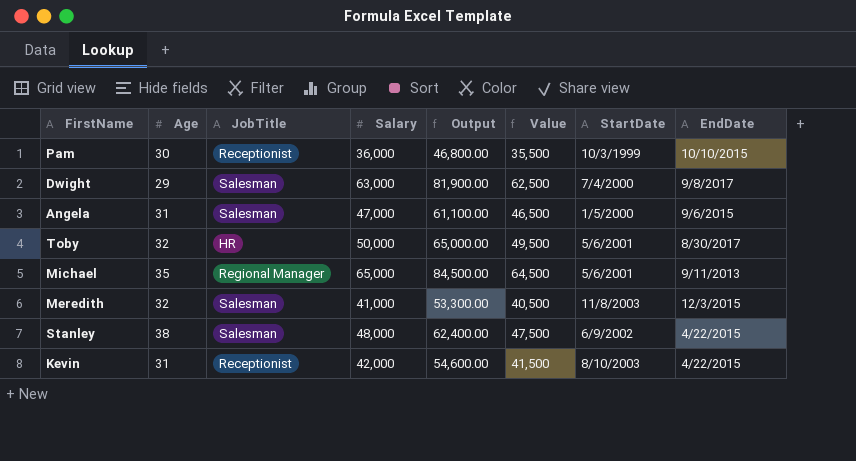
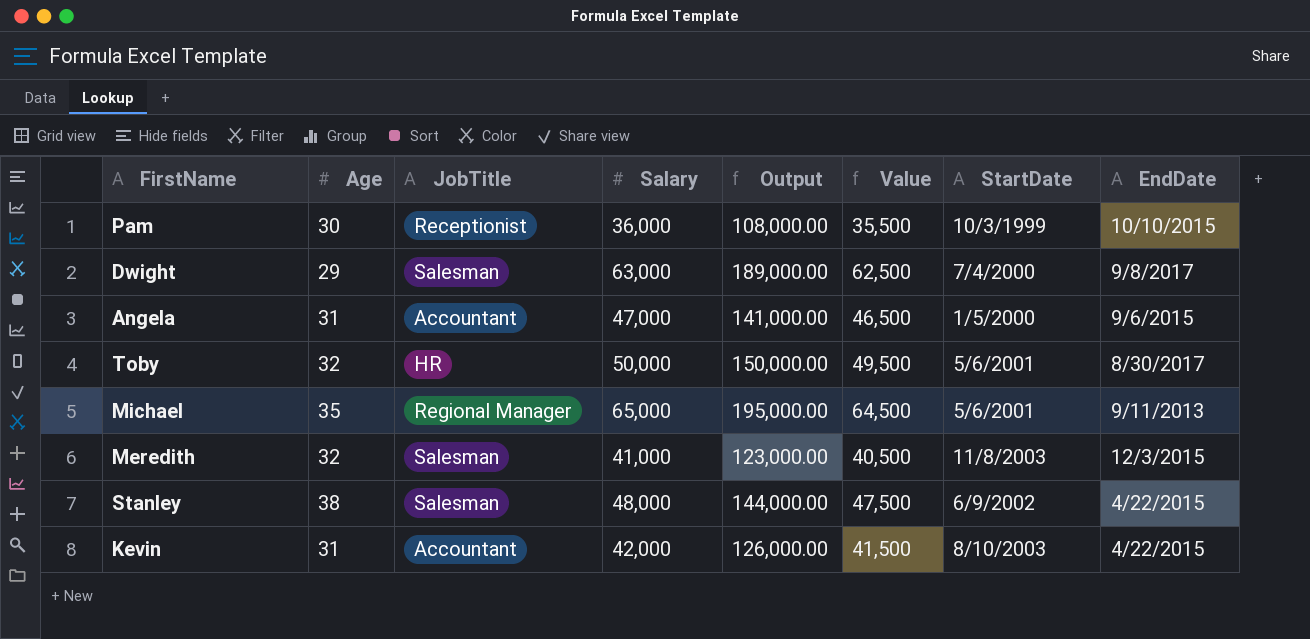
column Output | formula: [Salary] * 1.3 -> [Salary] * 3
Angela | JobTitle: Salesman -> Accountant
Kevin | JobTitle: Receptionist -> Accountant

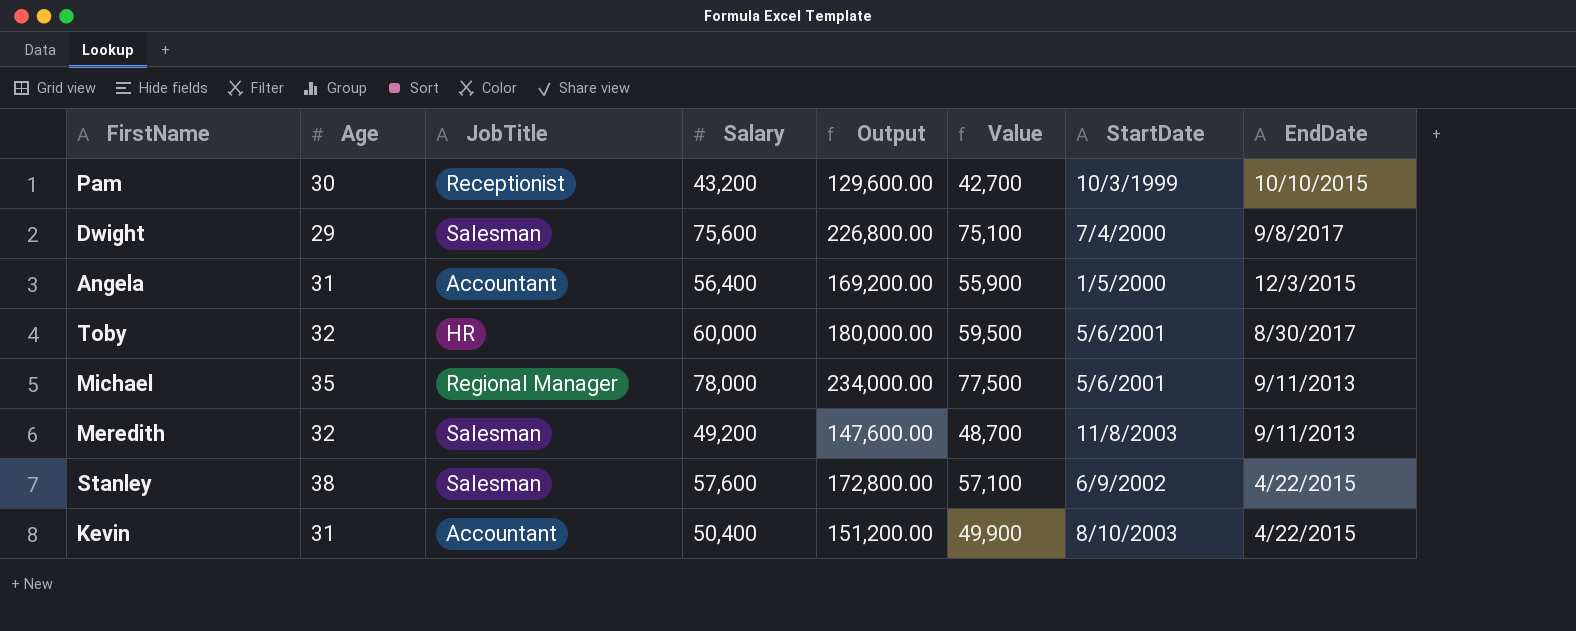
Pam | Salary: 36,000 -> 43,200
Pam | Output: 108,000.00 -> 129,600.00
Pam | Value: 35,500 -> 42,700
Dwight | Salary: 63,000 -> 75,600
Dwight | Output: 189,000.00 -> 226,800.00
Dwight | Value: 62,500 -> 75,100
Angela | Salary: 47,000 -> 56,400
Angela | Output: 141,000.00 -> 169,200.00
Angela | Value: 46,500 -> 55,900
Angela | EndDate: 9/6/2015 -> 12/3/2015
Toby | Salary: 50,000 -> 60,000
Toby | Output: 150,000.00 -> 180,000.00
Toby | Value: 49,500 -> 59,500
Michael | Salary: 65,000 -> 78,000
Michael | Output: 195,000.00 -> 234,000.00
Michael | Value: 64,500 -> 77,500
Meredith | Salary: 41,000 -> 49,200
Meredith | Output: 123,000.00 -> 147,600.00
Meredith | Value: 40,500 -> 48,700
Meredith | EndDate: 12/3/2015 -> 9/11/2013
Stanley | Salary: 48,000 -> 57,600
Stanley | Output: 144,000.00 -> 172,800.00
Stanley | Value: 47,500 -> 57,100
Kevin | Salary: 42,000 -> 50,400
Kevin | Output: 126,000.00 -> 151,200.00
Kevin | Value: 41,500 -> 49,900

